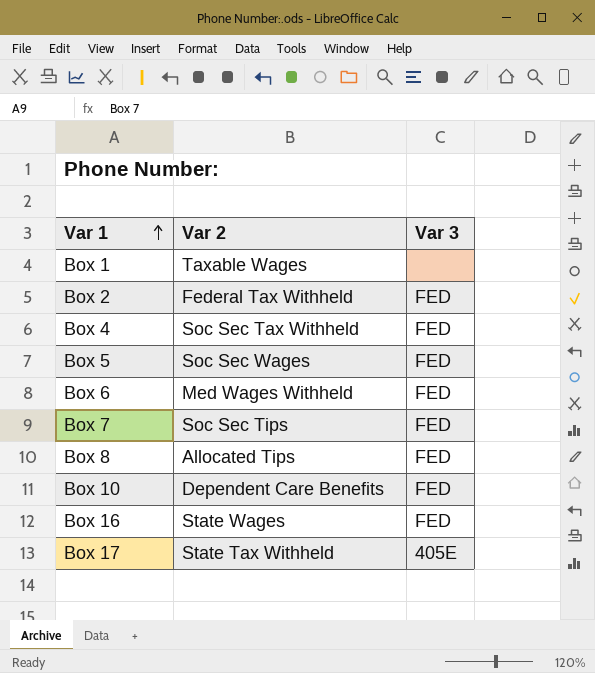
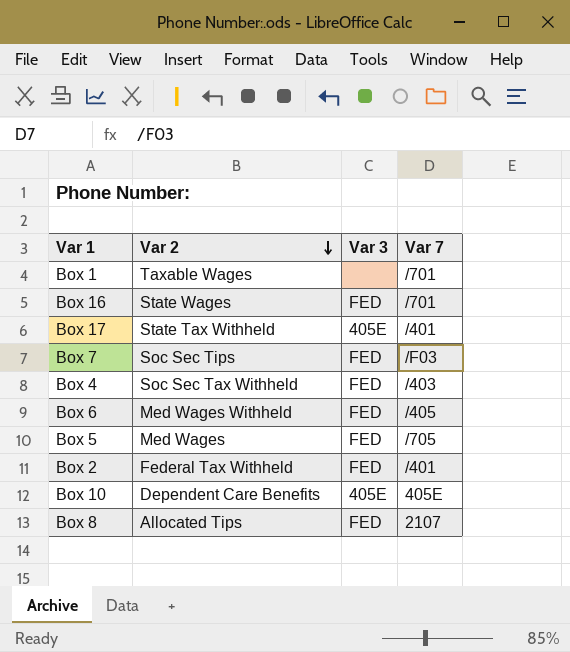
row order: Var 1 ascending -> Var 2 descending
column Var 7 | position: none -> 4
Box 5 | Var 2: Soc Sec Wages -> Med Wages
Box 10 | Var 3: FED -> 405E

